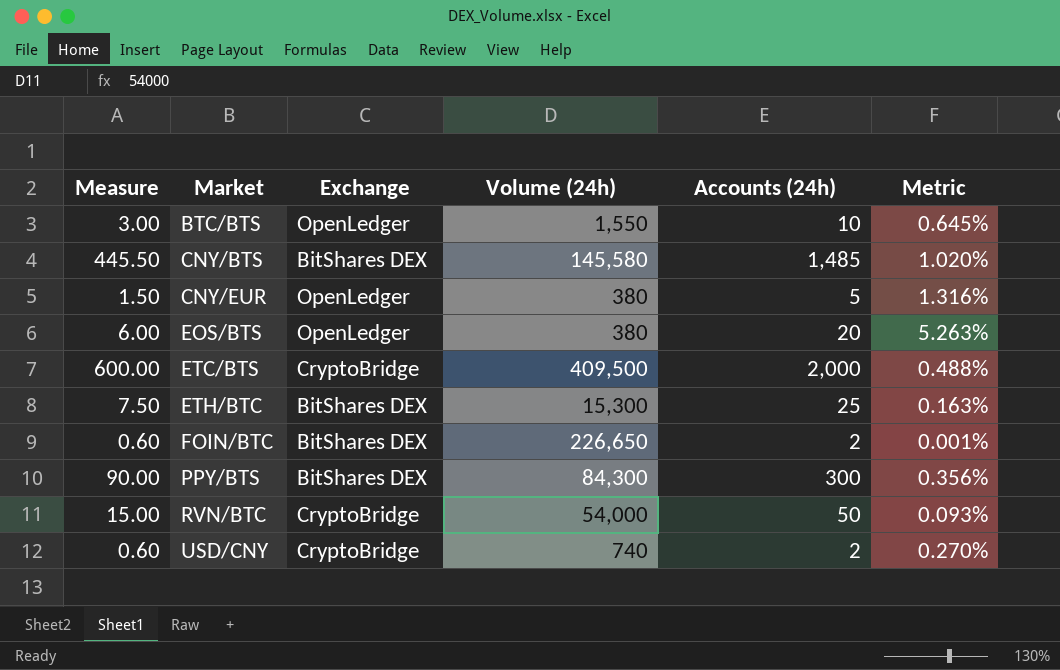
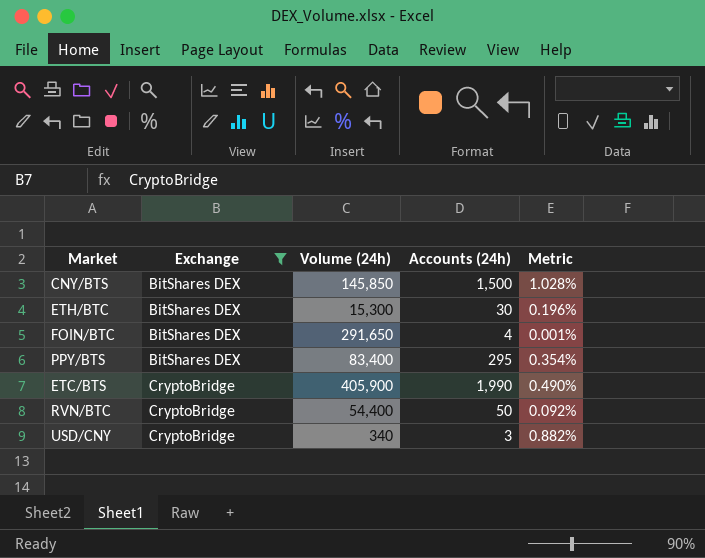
filter: none -> Exchange != OpenLedger
row order: Market ascending -> Exchange ascending
column Measure | formula: [Accounts (24h)] * 0.3 -> none
CNY/BTS | Volume (24h): 145,580 -> 145,850
CNY/BTS | Accounts (24h): 1,485 -> 1,500
CNY/BTS | Metric: 1.020% -> 1.028%
ETH/BTC | Accounts (24h): 25 -> 30
ETH/BTC | Metric: 0.163% -> 0.196%
FOIN/BTC | Volume (24h): 226,650 -> 291,650
FOIN/BTC | Accounts (24h): 2 -> 4
PPY/BTS | Volume (24h): 84,300 -> 83,400
PPY/BTS | Accounts (24h): 300 -> 295
PPY/BTS | Metric: 0.356% -> 0.354%
ETC/BTS | Volume (24h): 409,500 -> 405,900
ETC/BTS | Accounts (24h): 2,000 -> 1,990
ETC/BTS | Metric: 0.488% -> 0.490%
RVN/BTC | Volume (24h): 54,000 -> 54,400
RVN/BTC | Metric: 0.093% -> 0.092%
USD/CNY | Volume (24h): 740 -> 340
USD/CNY | Accounts (24h): 2 -> 3
USD/CNY | Metric: 0.270% -> 0.882%

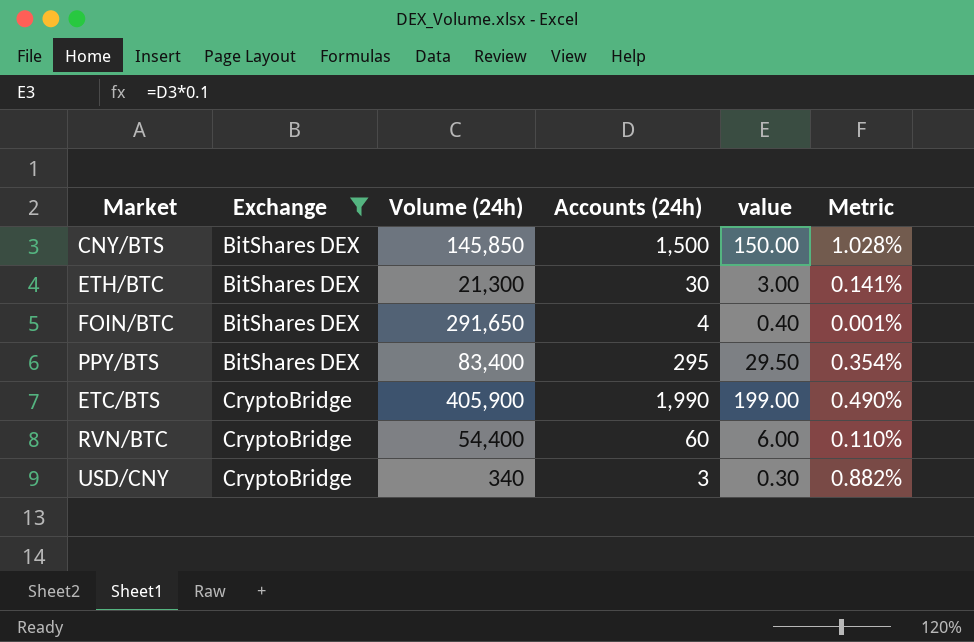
column value | formula: none -> [Accounts (24h)] * 0.1
ETH/BTC | Volume (24h): 15,300 -> 21,300
ETH/BTC | Metric: 0.196% -> 0.141%
RVN/BTC | Accounts (24h): 50 -> 60
RVN/BTC | Metric: 0.092% -> 0.110%

